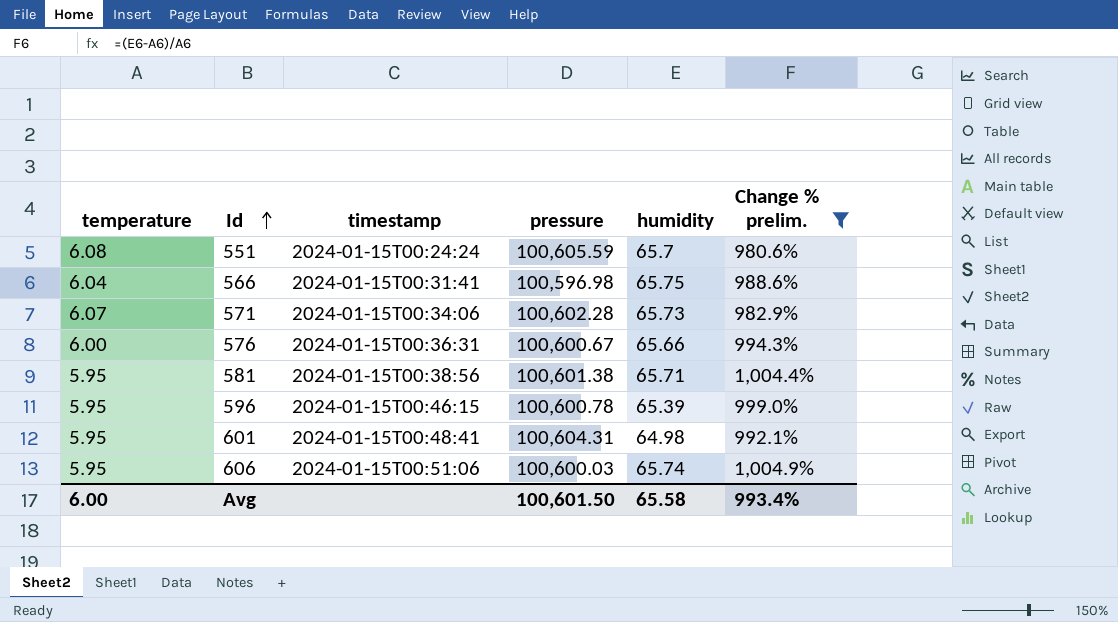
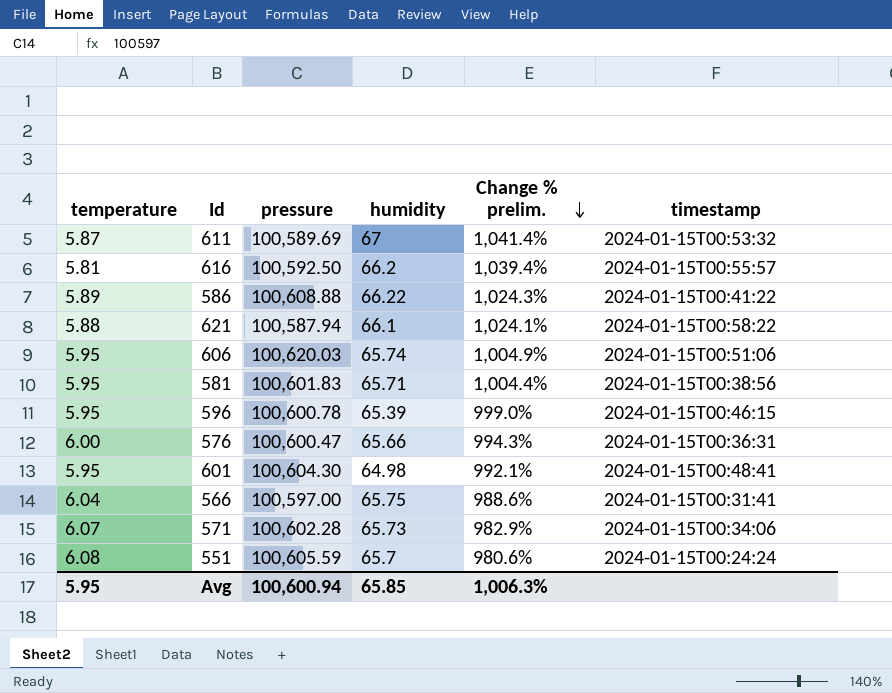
filter: Change % prelim. <= 1,004.9% -> none
row order: Id ascending -> Change % prelim. descending
column timestamp | position: 3 -> 6
606 | pressure: 100,600.03 -> 100,620.03
581 | pressure: 100,601.38 -> 100,601.83
576 | pressure: 100,600.67 -> 100,600.47
601 | pressure: 100,604.31 -> 100,604.30
566 | pressure: 100,596.98 -> 100,597.00
Avg | temperature: 6.00 -> 5.95
Avg | pressure: 100,601.50 -> 100,600.94
Avg | humidity: 65.58 -> 65.85
Avg | Change % prelim.: 993.4% -> 1,006.3%

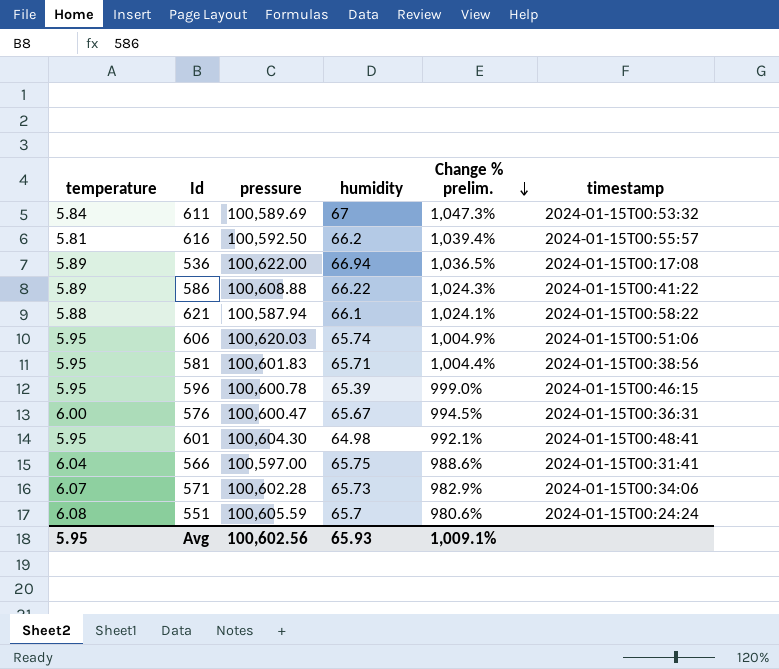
611 | temperature: 5.87 -> 5.84
611 | Change % prelim.: 1,041.4% -> 1,047.3%
row 536: none -> 5.89 | 100,622.00 | 66.94 | 1,036.5% | 2024-01-15T00:17:08
576 | humidity: 65.66 -> 65.67
576 | Change % prelim.: 994.3% -> 994.5%
Avg | pressure: 100,600.94 -> 100,602.56
Avg | humidity: 65.85 -> 65.93
Avg | Change % prelim.: 1,006.3% -> 1,009.1%

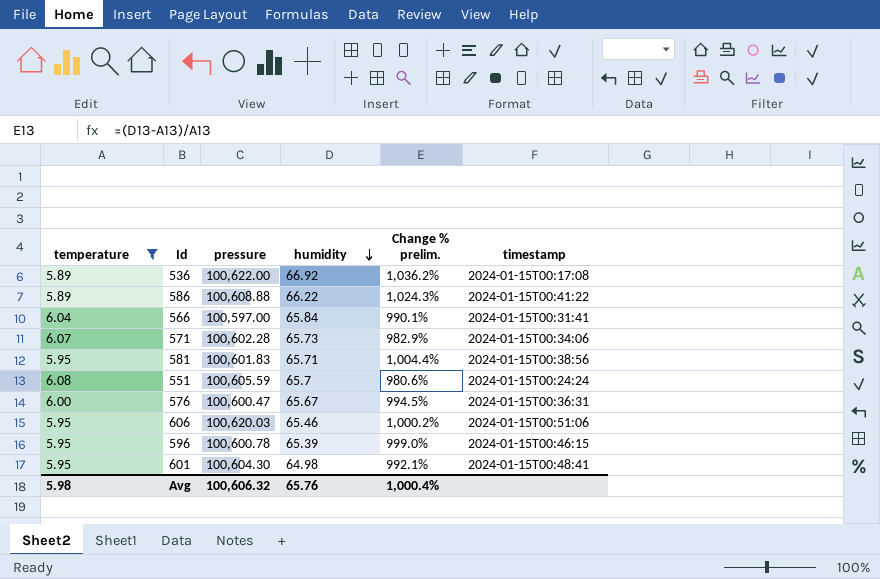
filter: none -> temperature >= 5.89
row order: Change % prelim. descending -> humidity descending
536 | humidity: 66.94 -> 66.92
536 | Change % prelim.: 1,036.5% -> 1,036.2%
566 | humidity: 65.75 -> 65.84
566 | Change % prelim.: 988.6% -> 990.1%
606 | humidity: 65.74 -> 65.46
606 | Change % prelim.: 1,004.9% -> 1,000.2%
Avg | temperature: 5.95 -> 5.98
Avg | pressure: 100,602.56 -> 100,606.32
Avg | humidity: 65.93 -> 65.76
Avg | Change % prelim.: 1,009.1% -> 1,000.4%

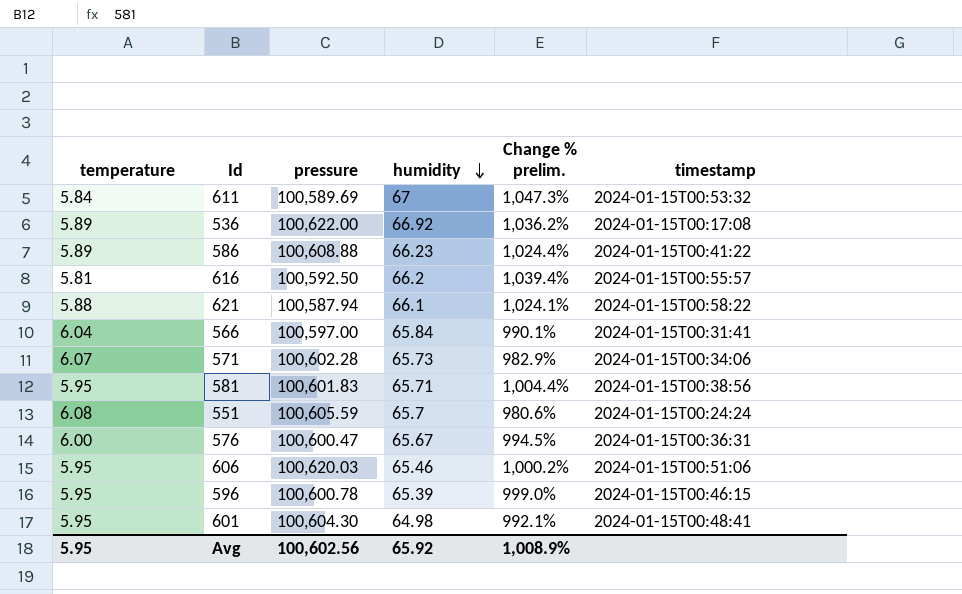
filter: temperature >= 5.89 -> none
586 | humidity: 66.22 -> 66.23
586 | Change % prelim.: 1,024.3% -> 1,024.4%
Avg | temperature: 5.98 -> 5.95
Avg | pressure: 100,606.32 -> 100,602.56
Avg | humidity: 65.76 -> 65.92
Avg | Change % prelim.: 1,000.4% -> 1,008.9%

